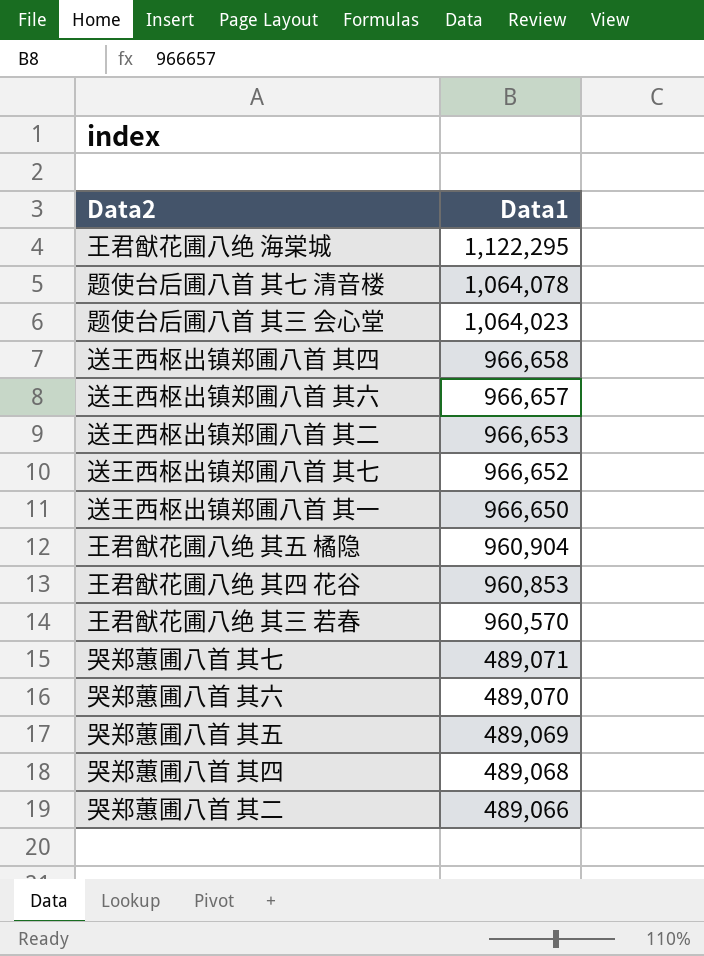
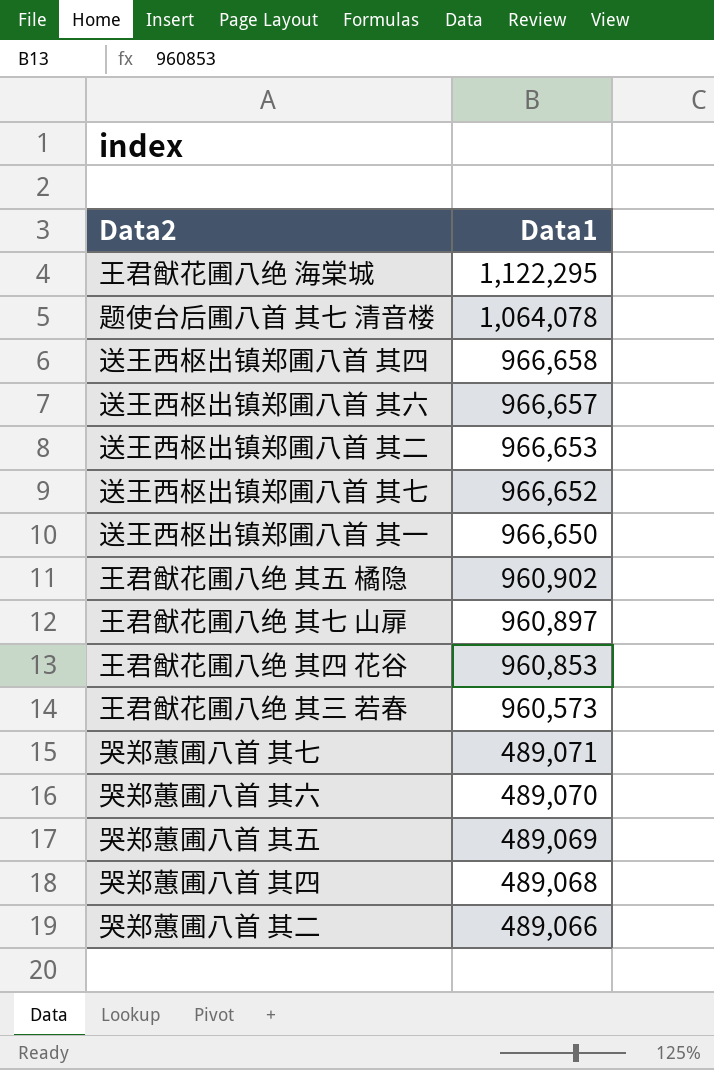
row 题使台后圃八首 其三 会心堂: 1,064,023 -> none
王君猷花圃八绝 其五 橘隐 | Data1: 960,904 -> 960,902
row 王君猷花圃八绝 其七 山扉: none -> 960,897
王君猷花圃八绝 其三 若春 | Data1: 960,570 -> 960,573

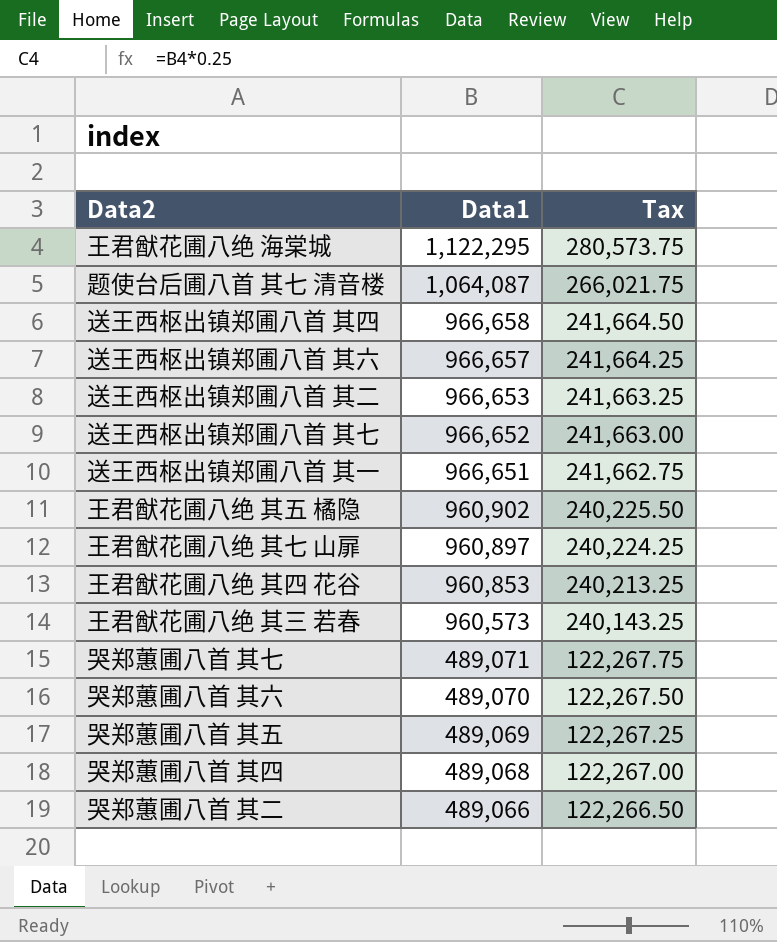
column Tax | formula: none -> [Data1] * 0.25
题使台后圃八首 其七 清音楼 | Data1: 1,064,078 -> 1,064,087
送王西枢出镇郑圃八首 其一 | Data1: 966,650 -> 966,651

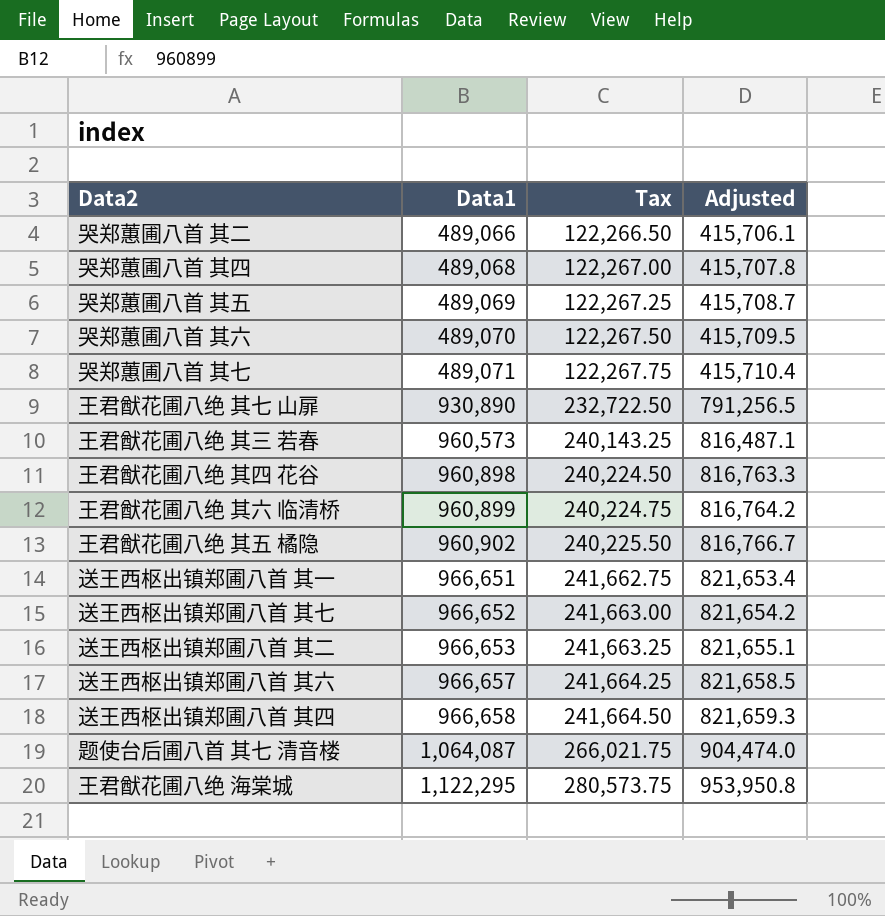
row order: Data1 descending -> Data1 ascending
column Adjusted | formula: none -> [Data1] * 0.85
王君猷花圃八绝 其七 山扉 | Data1: 960,897 -> 930,890
王君猷花圃八绝 其七 山扉 | Tax: 240,224.25 -> 232,722.50
王君猷花圃八绝 其四 花谷 | Data1: 960,853 -> 960,898
王君猷花圃八绝 其四 花谷 | Tax: 240,213.25 -> 240,224.50
row 王君猷花圃八绝 其六 临清桥: none -> 960,899 | 240,224.75 | 816,764.2

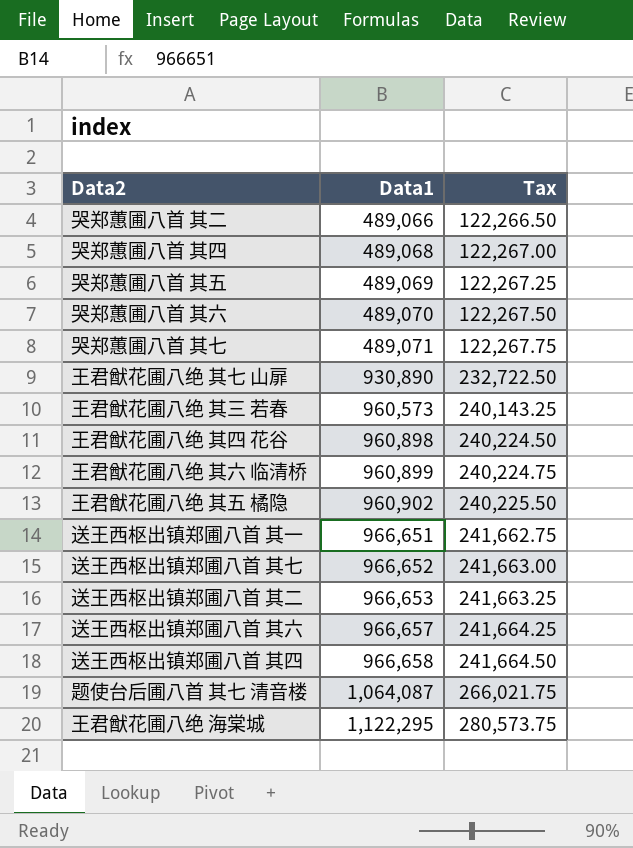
column Adjusted | formula: [Data1] * 0.85 -> none

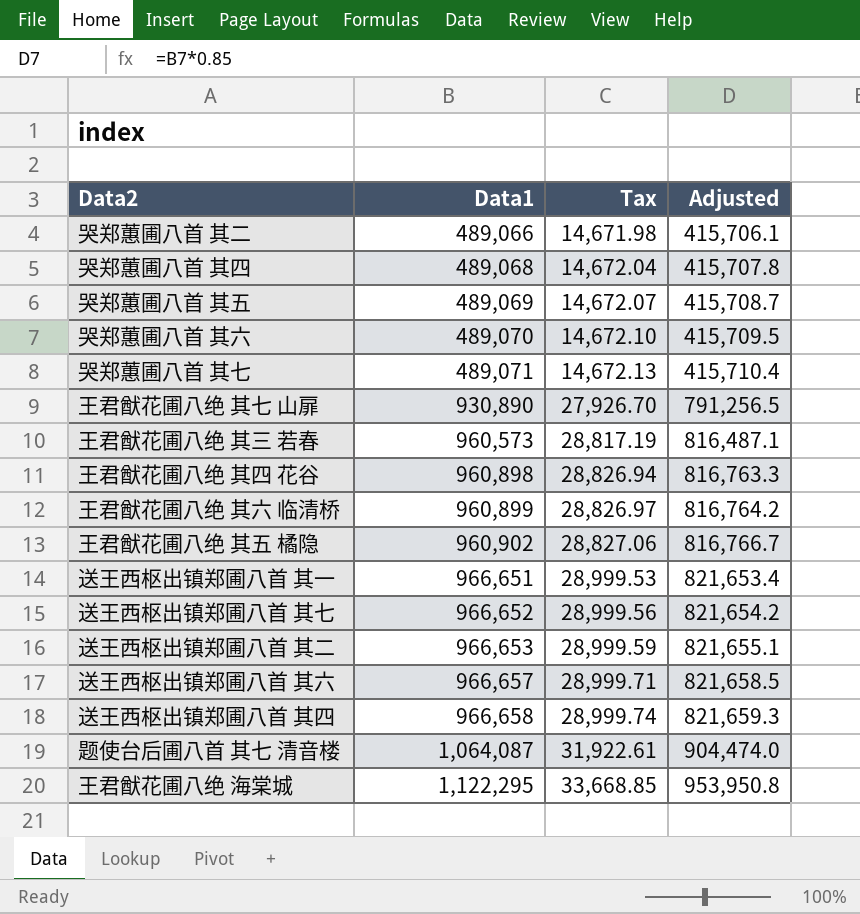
column Tax | formula: [Data1] * 0.25 -> [Data1] * 0.03
column Adjusted | formula: none -> [Data1] * 0.85

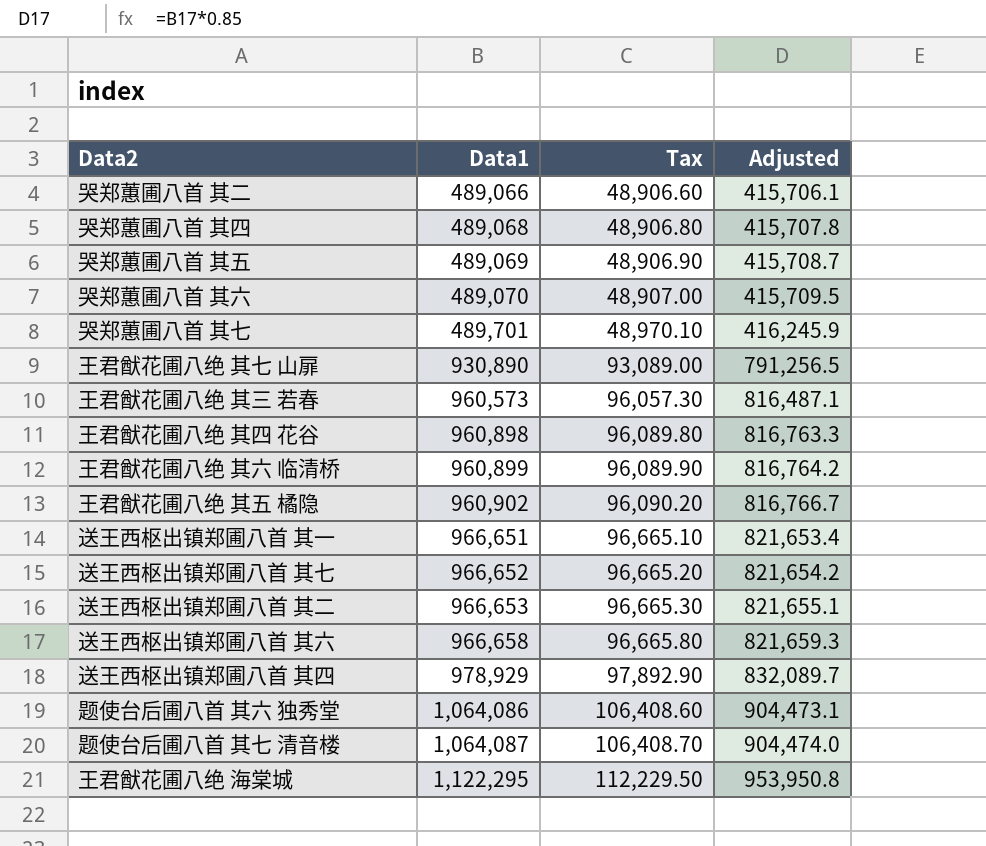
column Tax | formula: [Data1] * 0.03 -> [Data1] * 0.1
哭郑蕙圃八首 其七 | Data1: 489,071 -> 489,701
哭郑蕙圃八首 其七 | Adjusted: 415,710.4 -> 416,245.9
送王西枢出镇郑圃八首 其六 | Data1: 966,657 -> 966,658
送王西枢出镇郑圃八首 其六 | Adjusted: 821,658.5 -> 821,659.3
送王西枢出镇郑圃八首 其四 | Data1: 966,658 -> 978,929
送王西枢出镇郑圃八首 其四 | Adjusted: 821,659.3 -> 832,089.7
row 题使台后圃八首 其六 独秀堂: none -> 1,064,086 | 106,408.60 | 904,473.1

